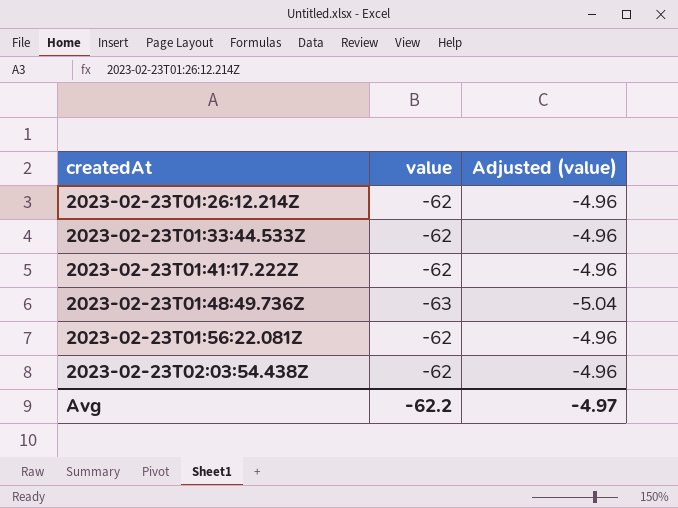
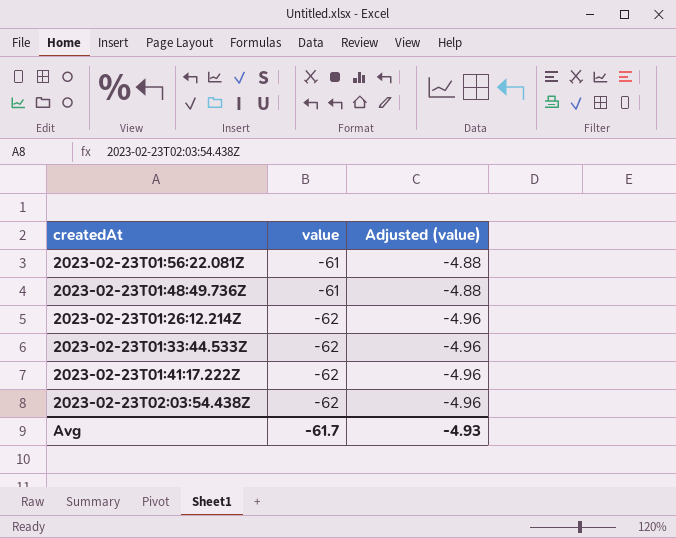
row order: createdAt ascending -> value descending
2023-02-23T01:56:22.081Z | value: -62 -> -61
2023-02-23T01:56:22.081Z | Adjusted (value): -4.96 -> -4.88
2023-02-23T01:48:49.736Z | value: -63 -> -61
2023-02-23T01:48:49.736Z | Adjusted (value): -5.04 -> -4.88
Avg | value: -62.2 -> -61.7
Avg | Adjusted (value): -4.97 -> -4.93

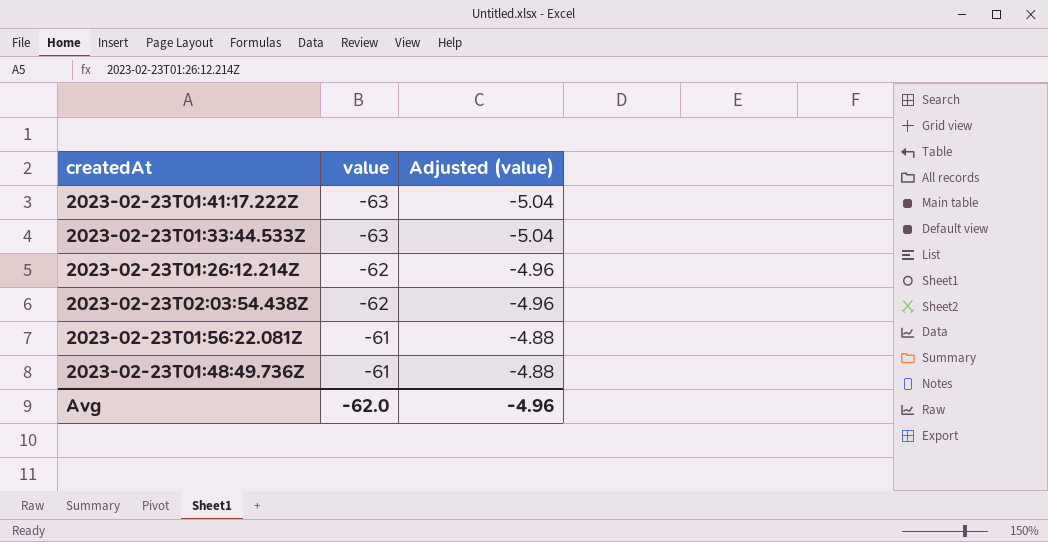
row order: value descending -> value ascending
2023-02-23T01:41:17.222Z | value: -62 -> -63
2023-02-23T01:41:17.222Z | Adjusted (value): -4.96 -> -5.04
2023-02-23T01:33:44.533Z | value: -62 -> -63
2023-02-23T01:33:44.533Z | Adjusted (value): -4.96 -> -5.04
Avg | value: -61.7 -> -62.0
Avg | Adjusted (value): -4.93 -> -4.96

